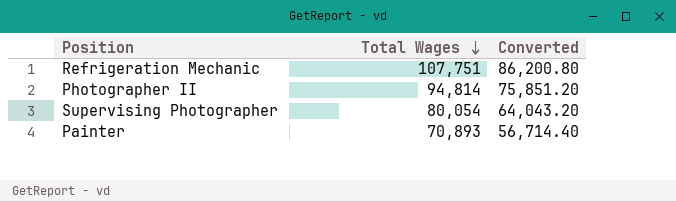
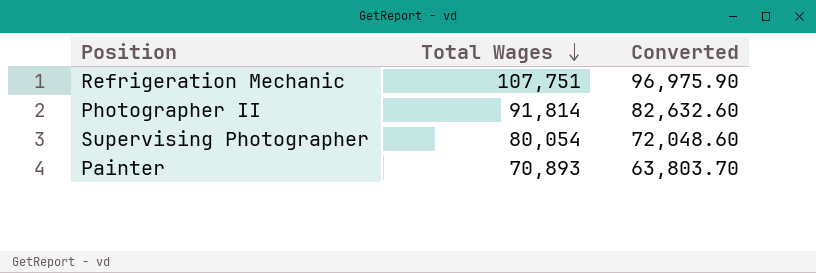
column Converted | formula: [Total Wages] * 0.8 -> [Total Wages] * 0.9
Photographer II | Total Wages: 94,814 -> 91,814

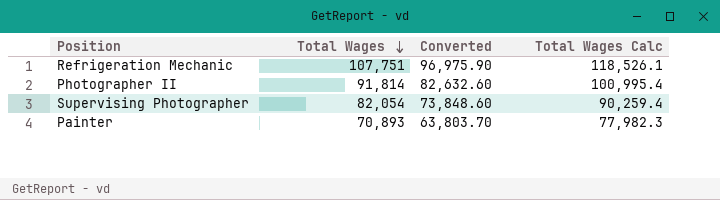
column Total Wages Calc | formula: none -> [Total Wages] * 1.1
Supervising Photographer | Total Wages: 80,054 -> 82,054
Supervising Photographer | Converted: 72,048.60 -> 73,848.60

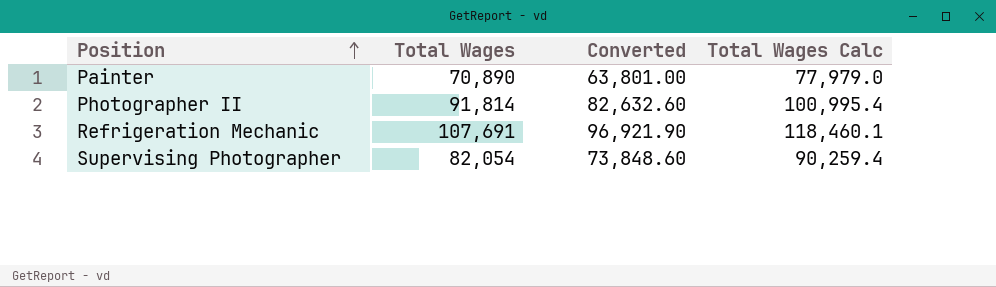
row order: Total Wages descending -> Position ascending
Painter | Total Wages: 70,893 -> 70,890
Painter | Converted: 63,803.70 -> 63,801.00
Painter | Total Wages Calc: 77,982.3 -> 77,979.0
Refrigeration Mechanic | Total Wages: 107,751 -> 107,691
Refrigeration Mechanic | Converted: 96,975.90 -> 96,921.90
Refrigeration Mechanic | Total Wages Calc: 118,526.1 -> 118,460.1

